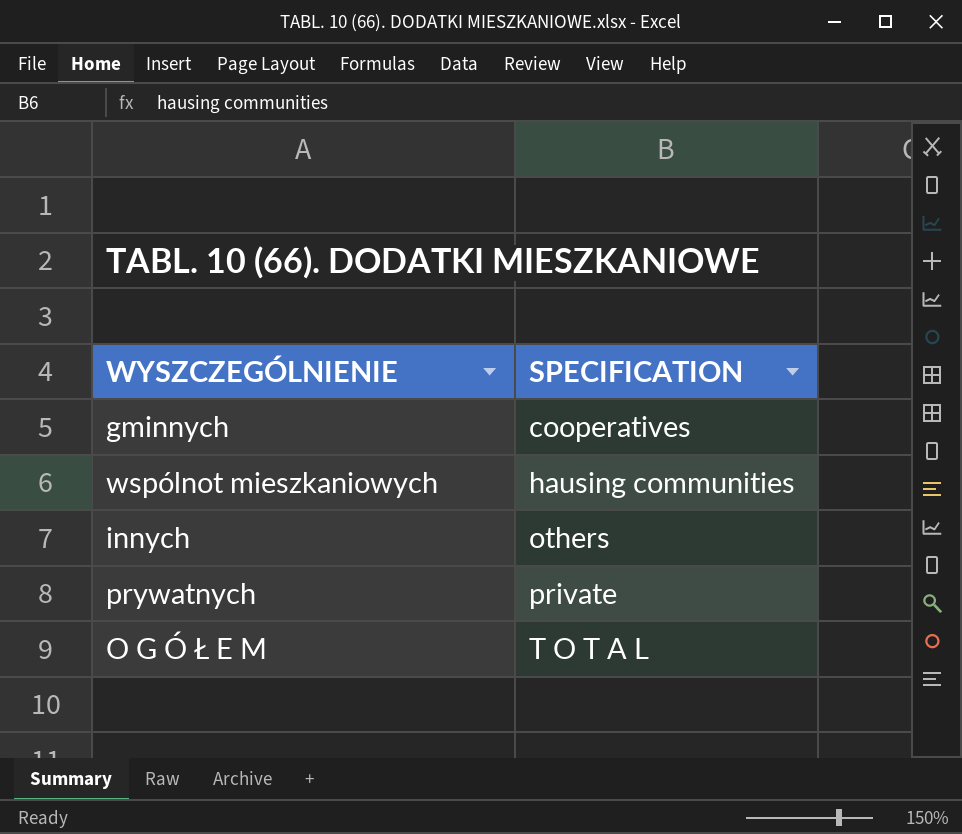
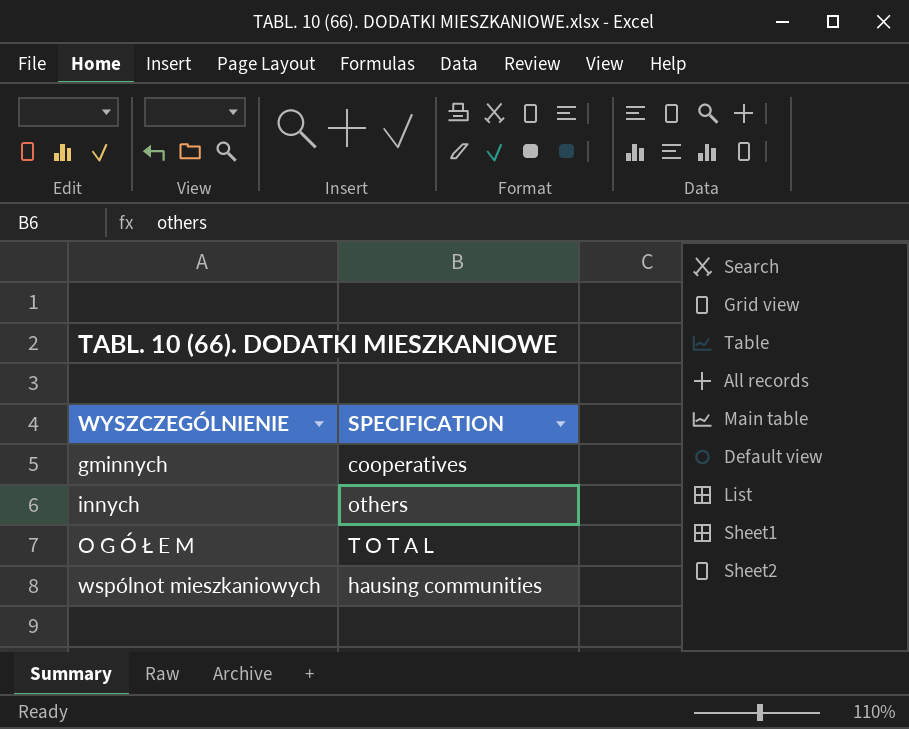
row order: SPECIFICATION ascending -> WYSZCZEGÓLNIENIE ascending
row prywatnych: private -> none

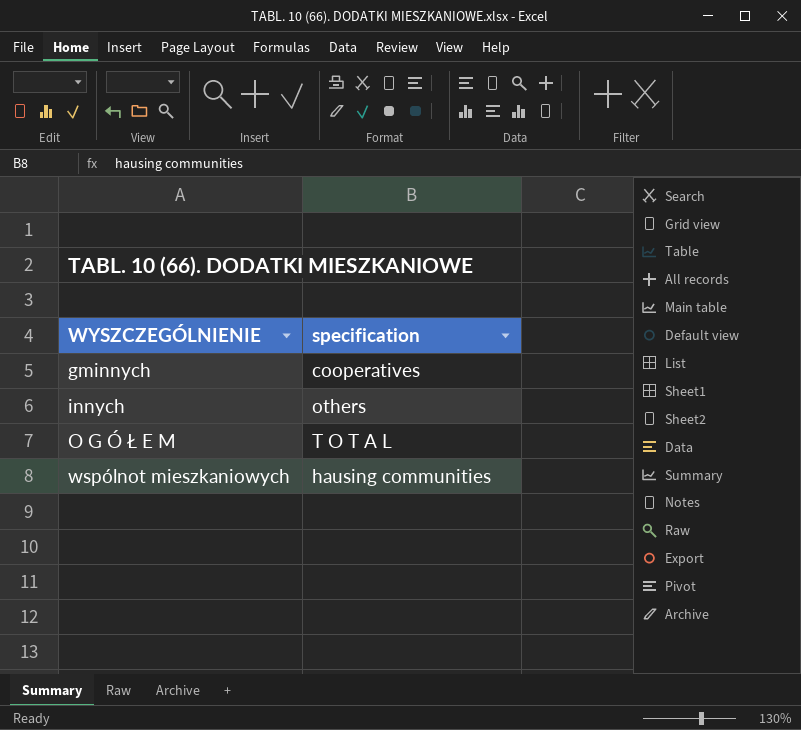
column name: SPECIFICATION -> specification

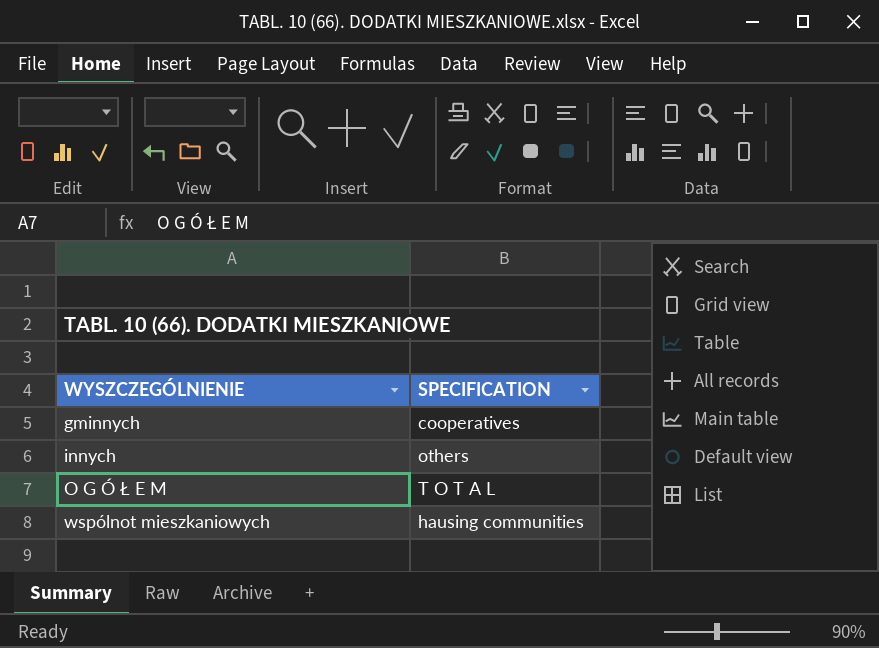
column name: specification -> SPECIFICATION

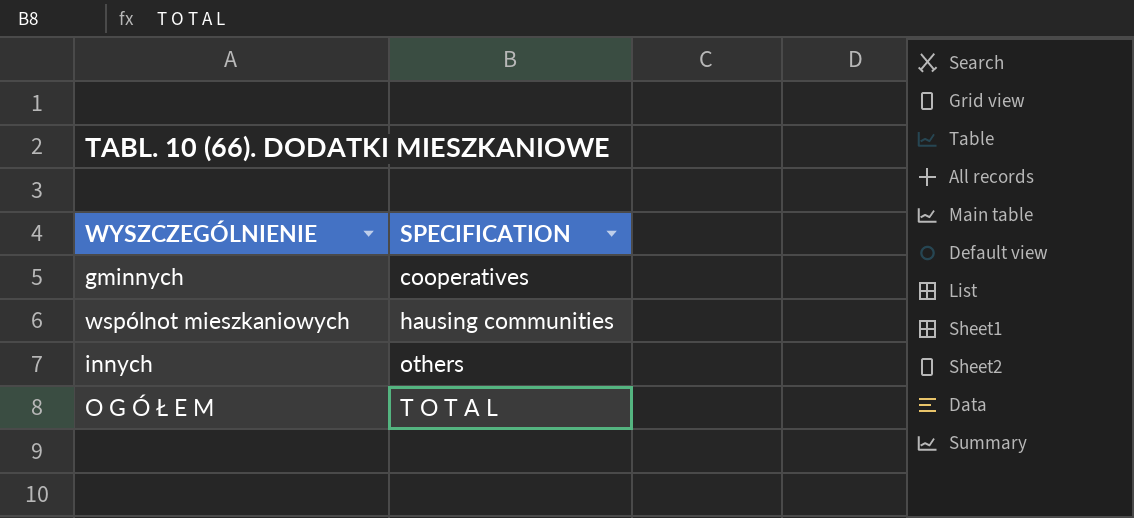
row order: WYSZCZEGÓLNIENIE ascending -> SPECIFICATION ascending

